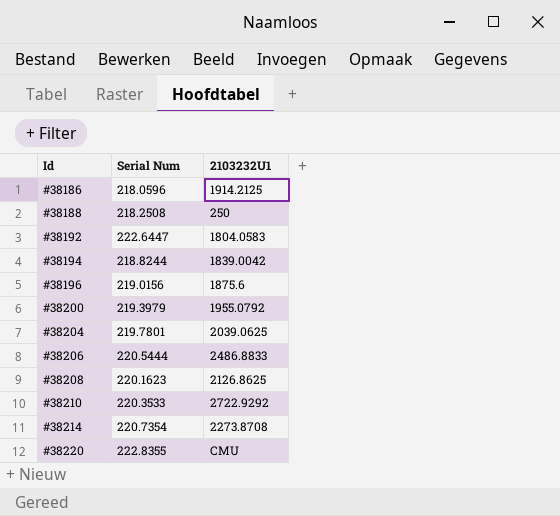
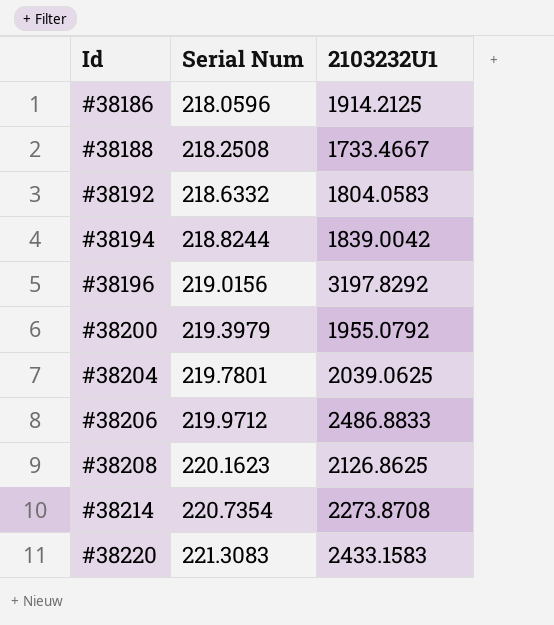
row #38210: 220.3533 | 2722.9292 -> none
#38188 | 2103232U1: 250 -> 1733.4667
#38192 | Serial Num: 222.6447 -> 218.6332
#38196 | 2103232U1: 1875.6 -> 3197.8292
#38206 | Serial Num: 220.5444 -> 219.9712
#38220 | Serial Num: 222.8355 -> 221.3083
#38220 | 2103232U1: CMU -> 2433.1583

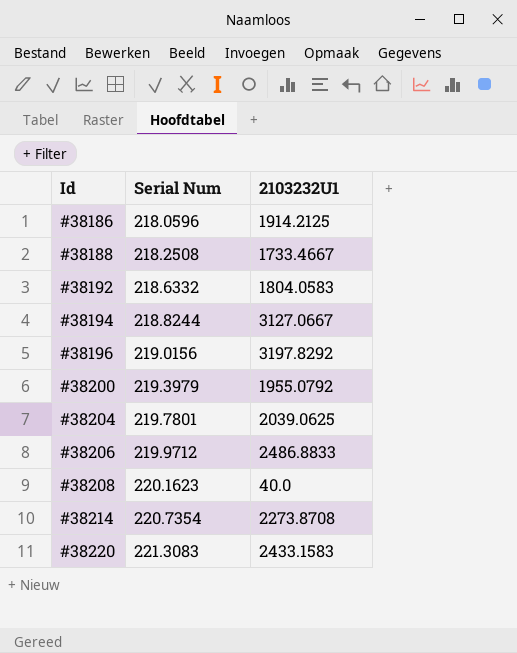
#38194 | 2103232U1: 1839.0042 -> 3127.0667
#38208 | 2103232U1: 2126.8625 -> 40.0

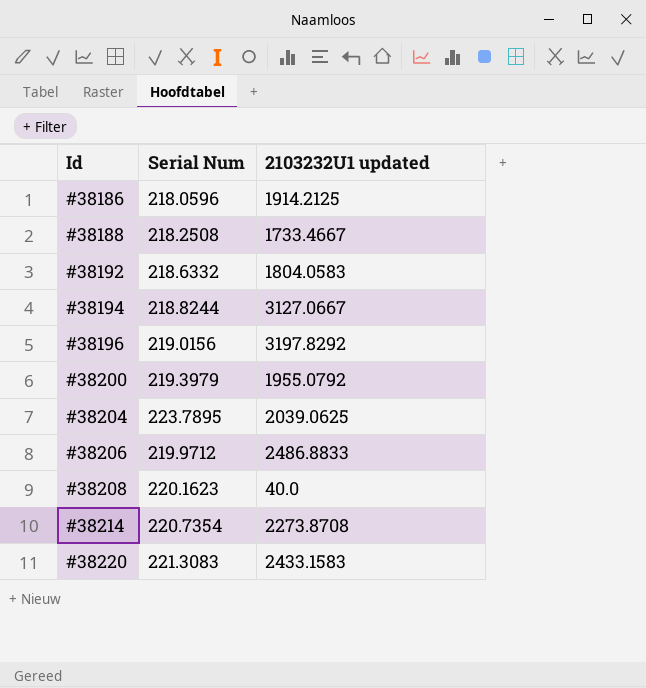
column name: 2103232U1 -> 2103232U1 updated
#38204 | Serial Num: 219.7801 -> 223.7895

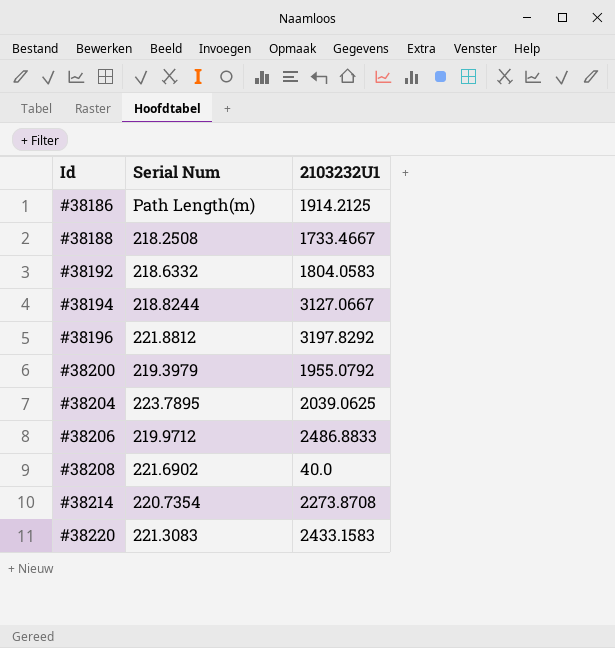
column name: 2103232U1 updated -> 2103232U1
#38186 | Serial Num: 218.0596 -> Path Length(m)
#38196 | Serial Num: 219.0156 -> 221.8812
#38208 | Serial Num: 220.1623 -> 221.6902

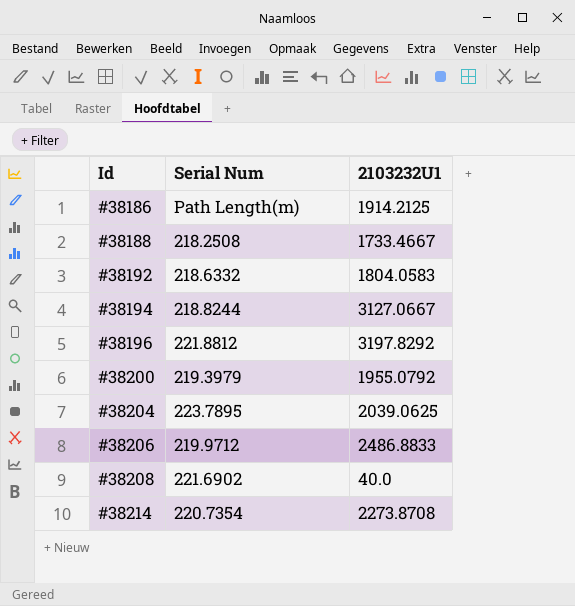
row #38220: 221.3083 | 2433.1583 -> none

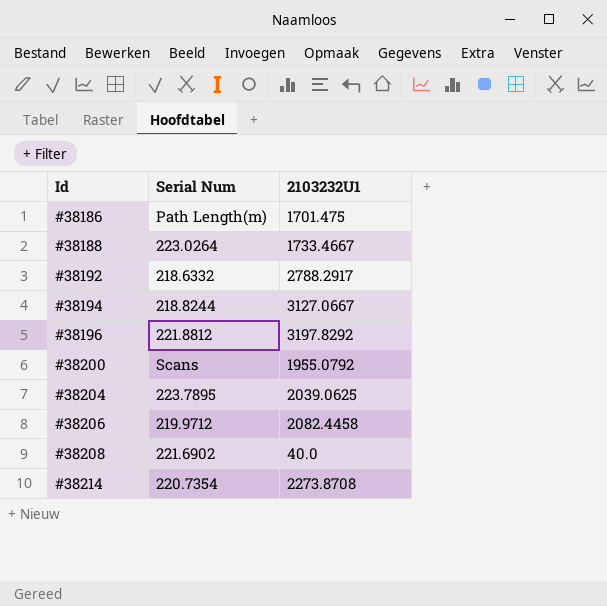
#38186 | 2103232U1: 1914.2125 -> 1701.475
#38188 | Serial Num: 218.2508 -> 223.0264
#38192 | 2103232U1: 1804.0583 -> 2788.2917
#38200 | Serial Num: 219.3979 -> Scans
#38206 | 2103232U1: 2486.8833 -> 2082.4458

